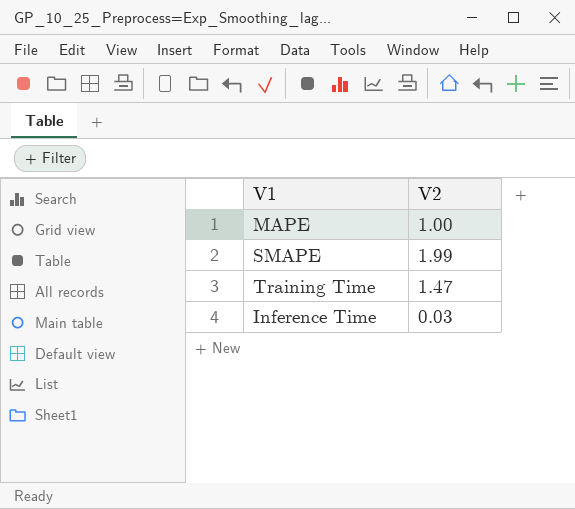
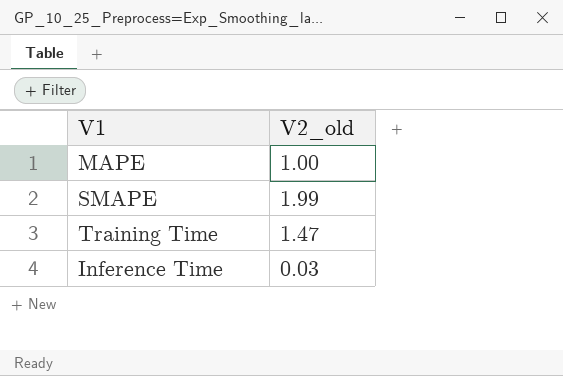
column name: V2 -> V2_old

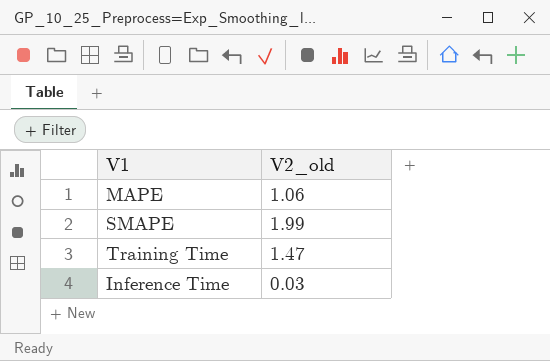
MAPE | V2_old: 1.00 -> 1.06

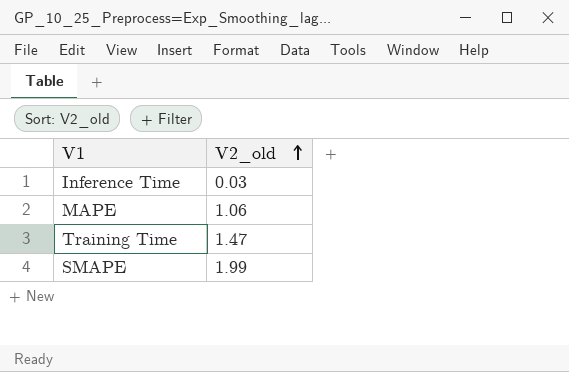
row order: none -> V2_old ascending

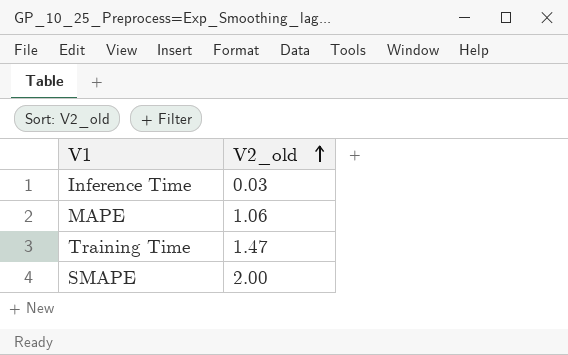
SMAPE | V2_old: 1.99 -> 2.00

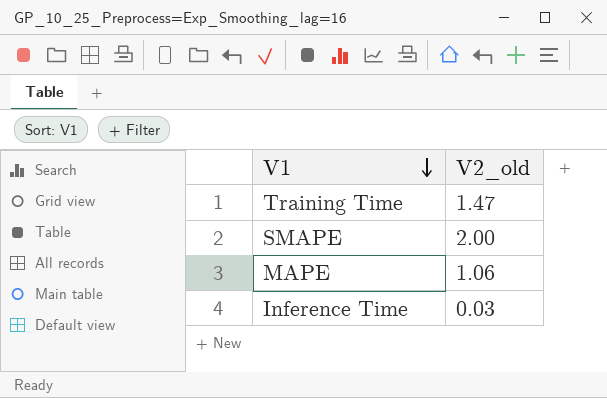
row order: V2_old ascending -> V1 descending

